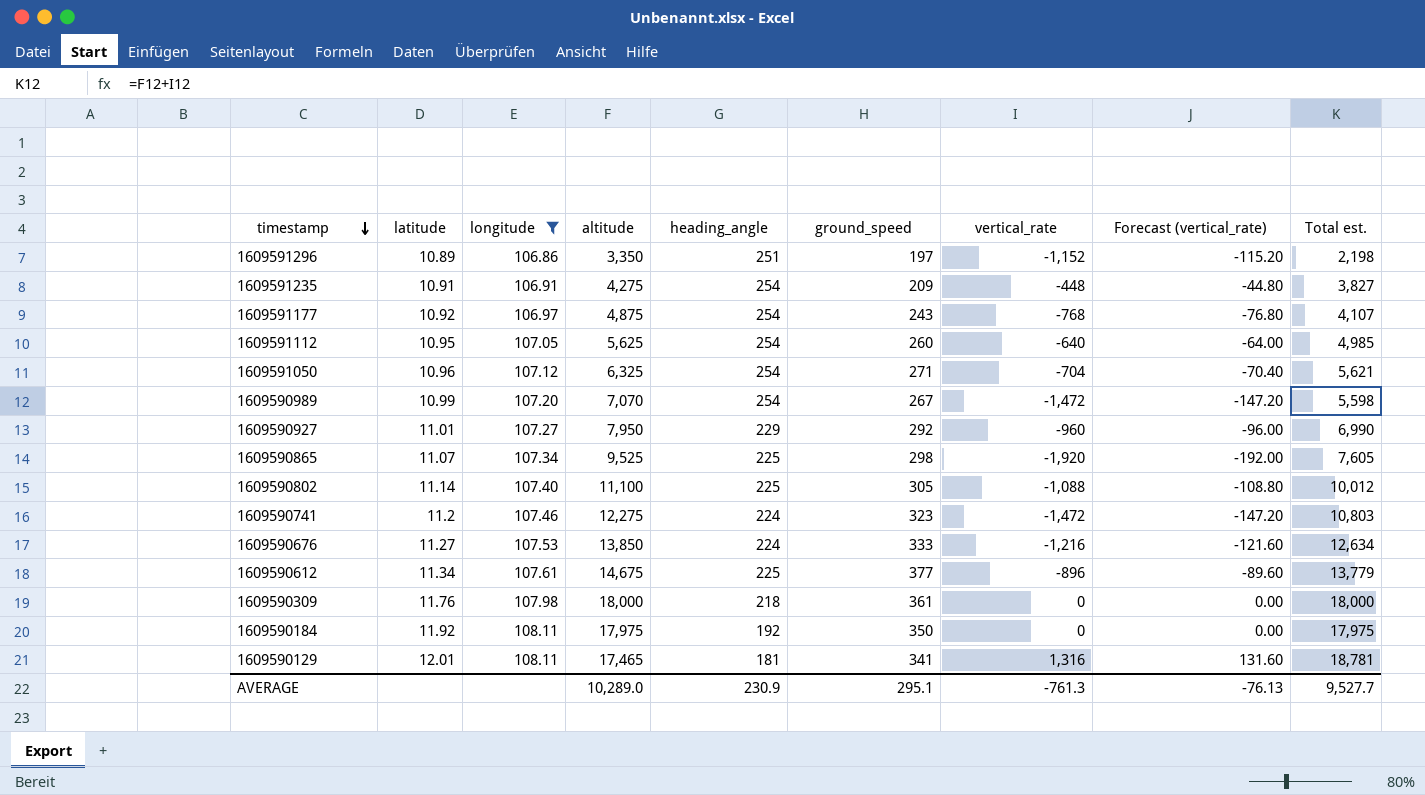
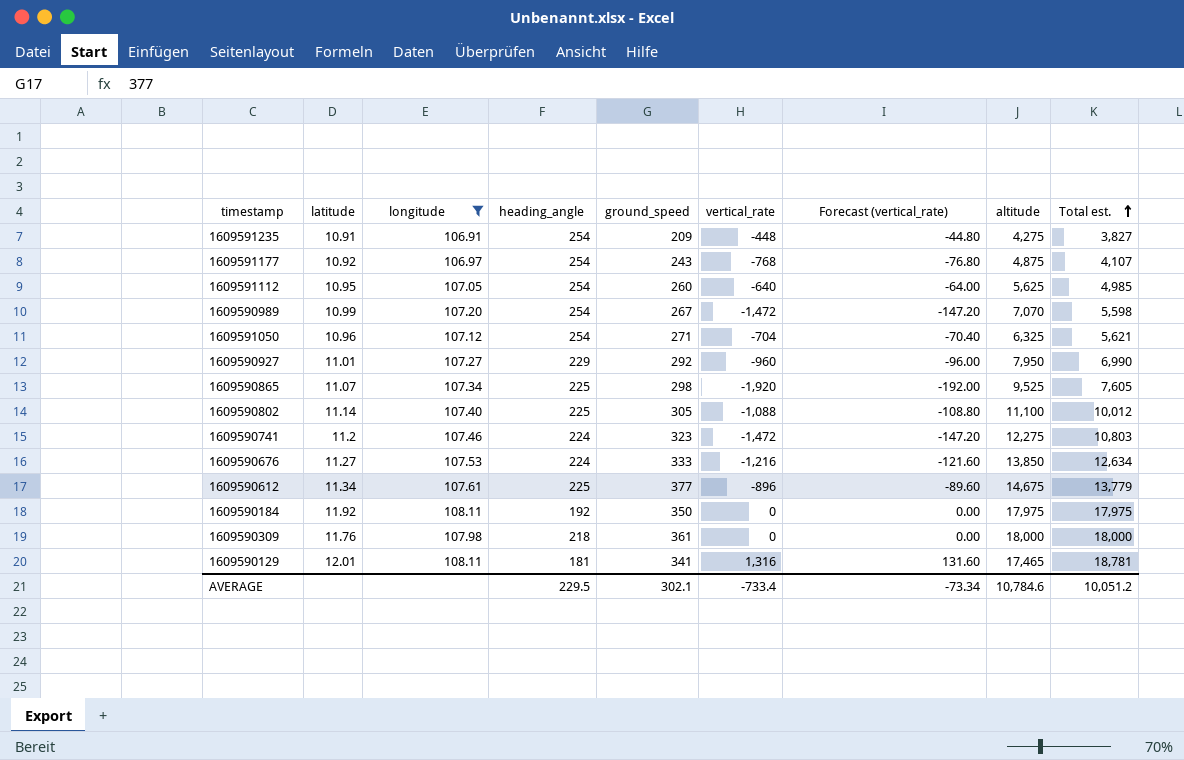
row order: timestamp descending -> Total est. ascending
column altitude | position: 4 -> 8
row 1609591296: 10.89 | 106.86 | 3,350 | 251 | 197 | -1,152 | -115.20 | 2,198 -> none
AVERAGE | heading_angle: 230.9 -> 229.5
AVERAGE | ground_speed: 295.1 -> 302.1
AVERAGE | vertical_rate: -761.3 -> -733.4
AVERAGE | Forecast (vertical_rate): -76.13 -> -73.34
AVERAGE | altitude: 10,289.0 -> 10,784.6
AVERAGE | Total est.: 9,527.7 -> 10,051.2

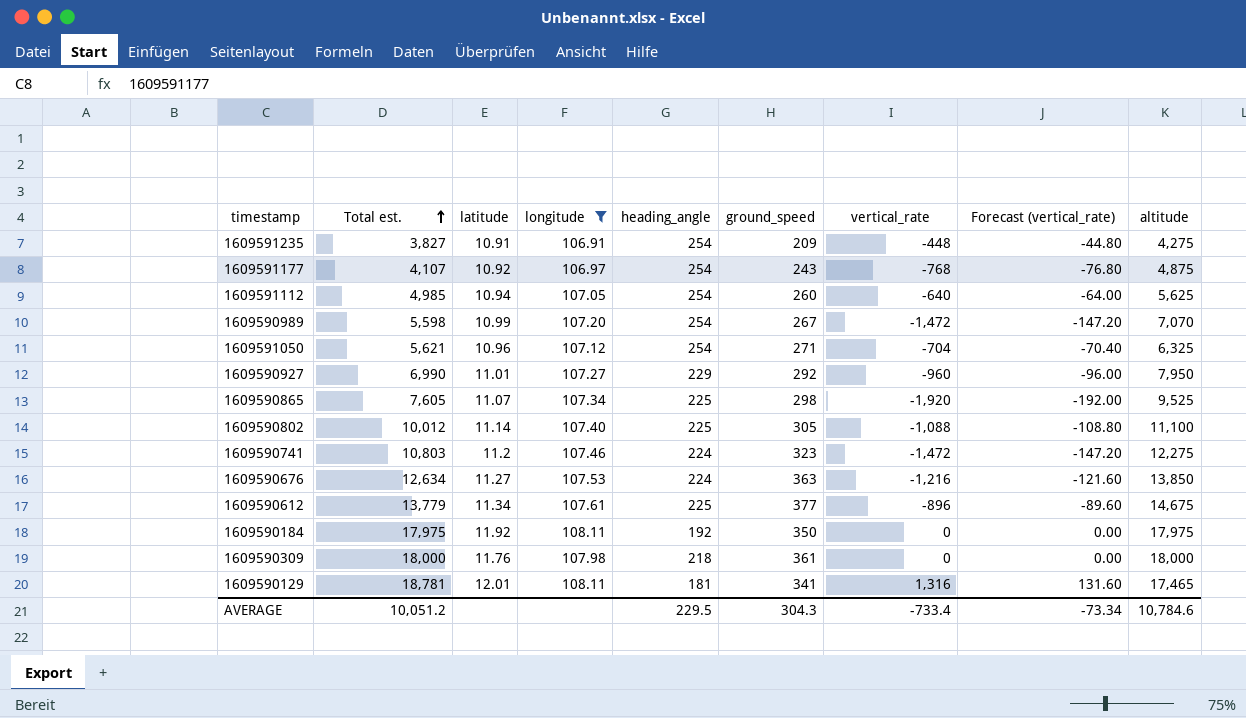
column Total est. | position: 9 -> 2
1609591112 | latitude: 10.95 -> 10.94
1609590676 | ground_speed: 333 -> 363
AVERAGE | ground_speed: 302.1 -> 304.3

